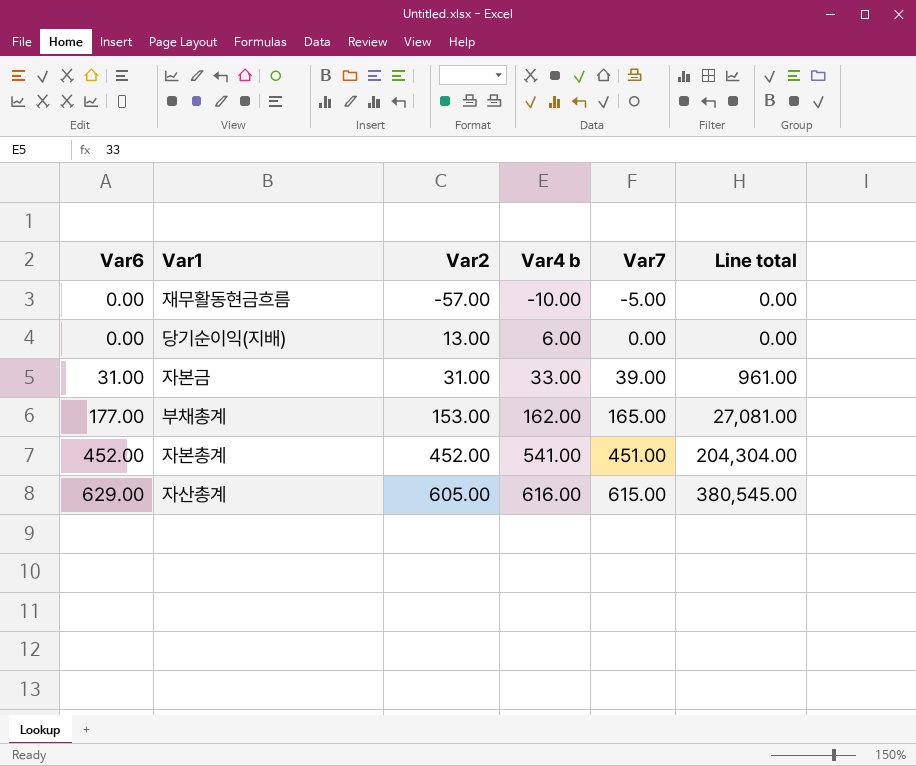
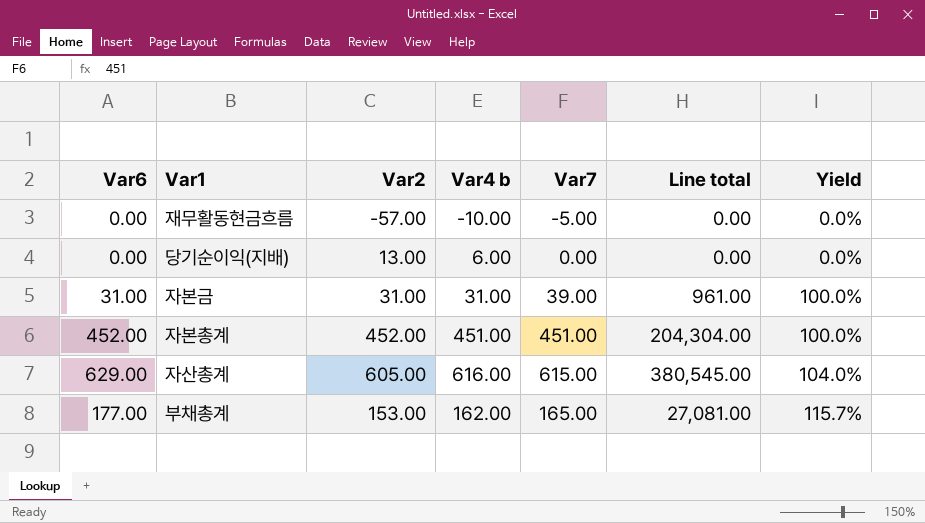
row order: Var6 ascending -> Yield ascending
column Yield | formula: none -> [Var6] / [Var2]
자본금 | Var4 b: 33.00 -> 31.00
자본총계 | Var4 b: 541.00 -> 451.00

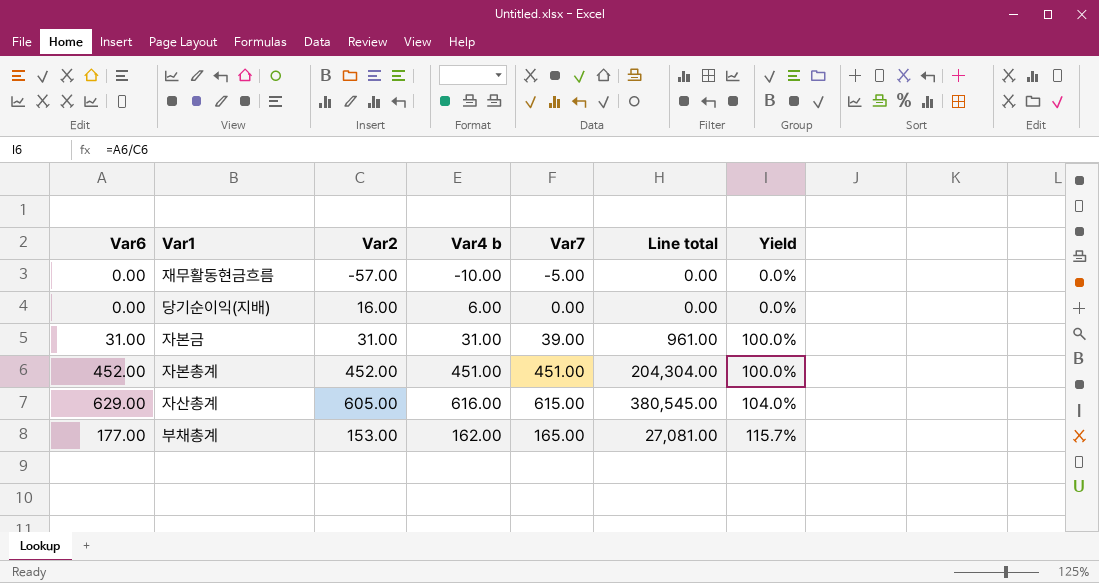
당기순이익(지배) | Var2: 13.00 -> 16.00

